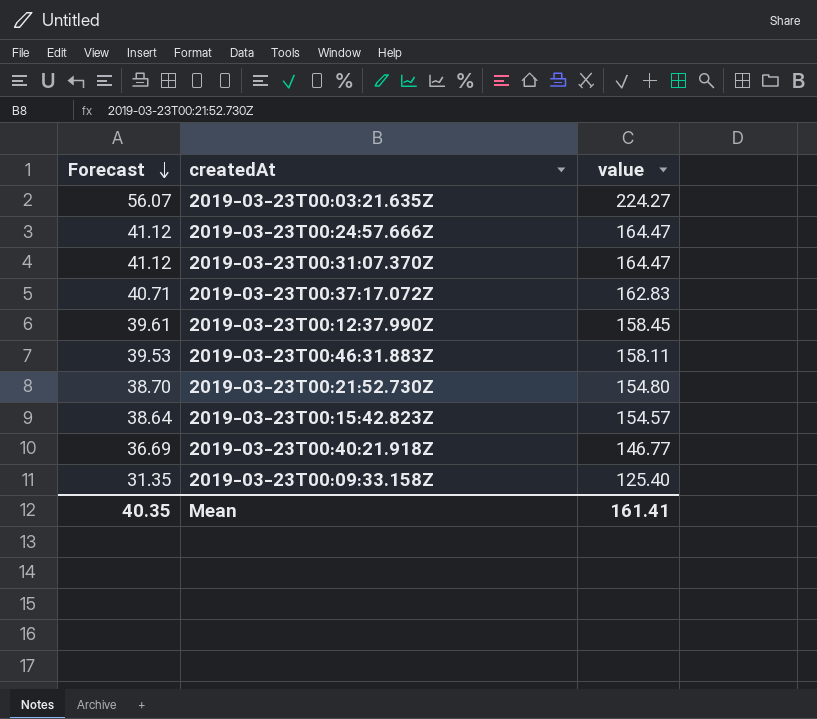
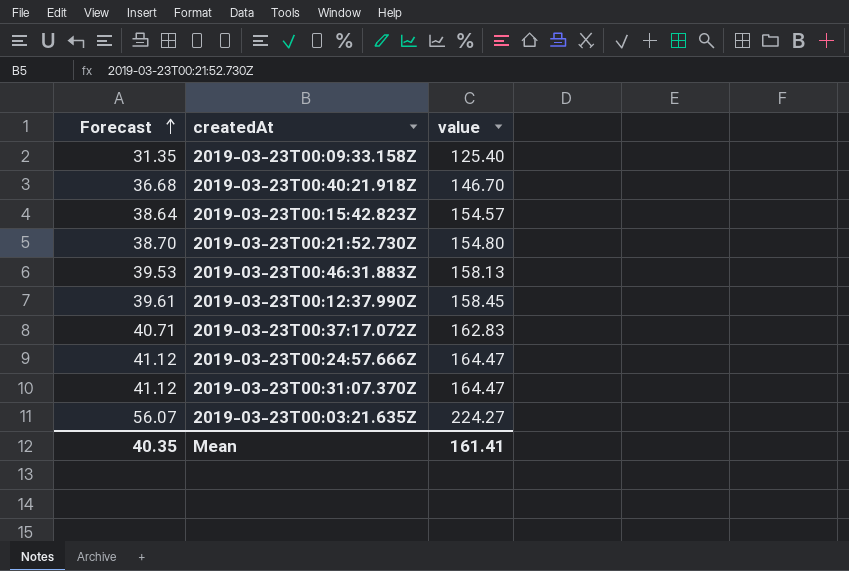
row order: Forecast descending -> Forecast ascending
2019-03-23T00:40:21.918Z | Forecast: 36.69 -> 36.68
2019-03-23T00:40:21.918Z | value: 146.77 -> 146.70
2019-03-23T00:46:31.883Z | value: 158.11 -> 158.13

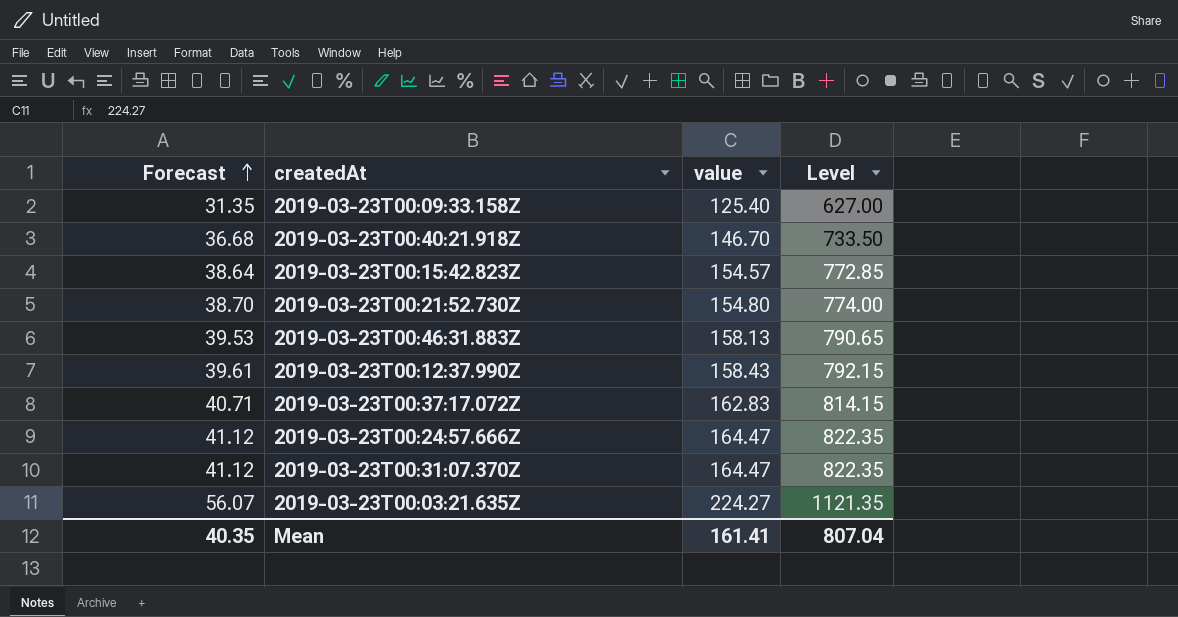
column Level | formula: none -> [value] * 5
2019-03-23T00:12:37.990Z | value: 158.45 -> 158.43

